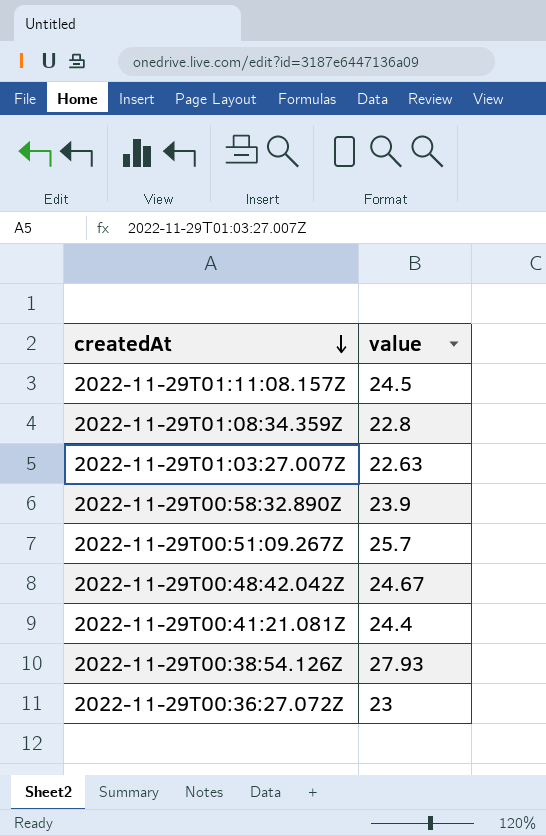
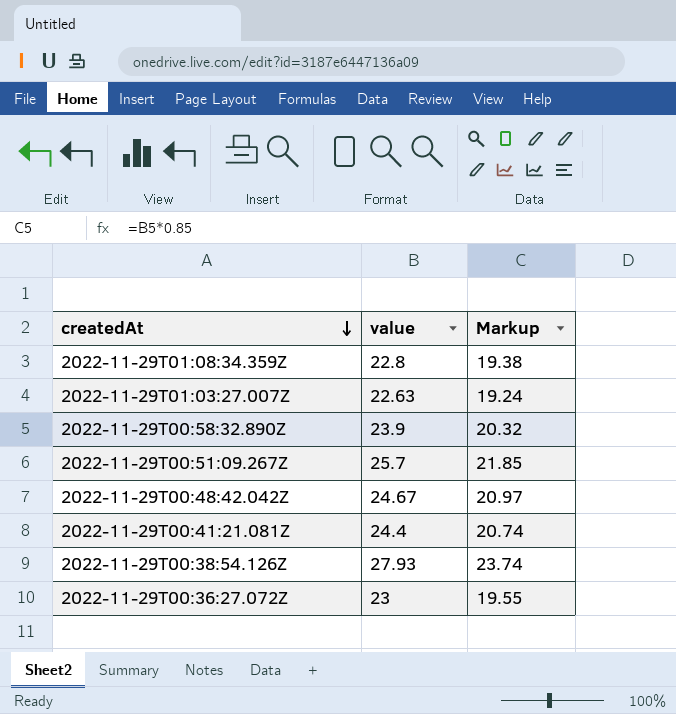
column Markup | formula: none -> [value] * 0.85
row 2022-11-29T01:11:08.157Z: 24.5 -> none

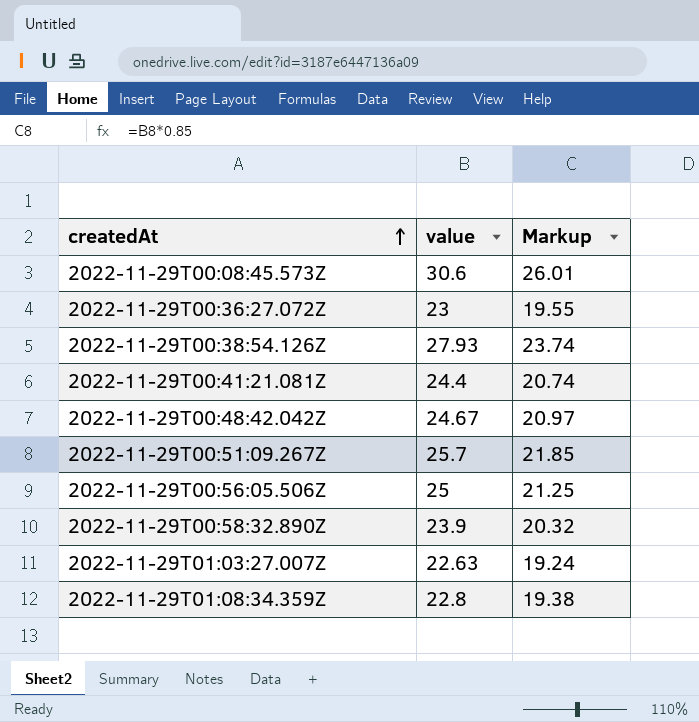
row order: createdAt descending -> createdAt ascending
row 2022-11-29T00:08:45.573Z: none -> 30.6 | 26.01
row 2022-11-29T00:56:05.506Z: none -> 25 | 21.25

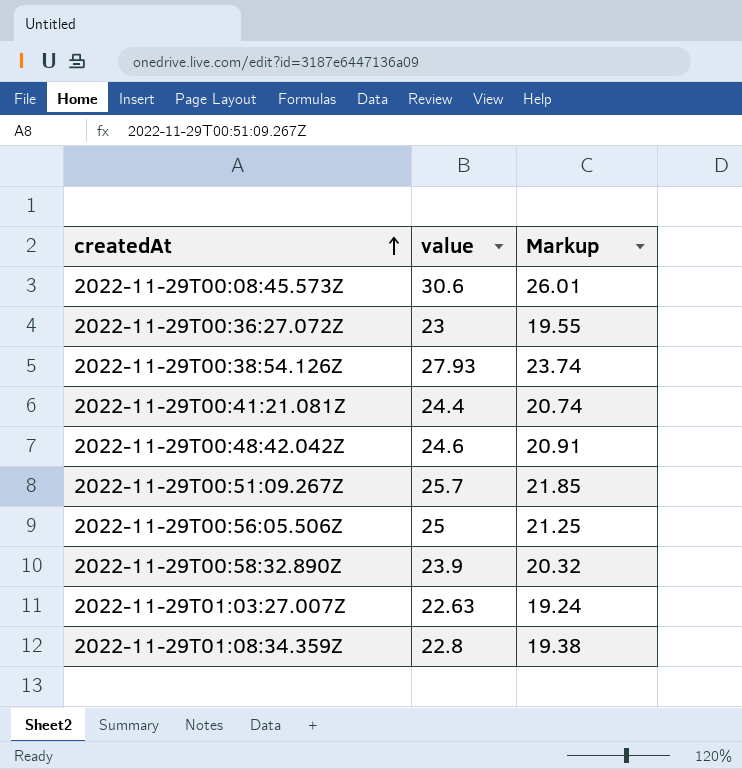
2022-11-29T00:48:42.042Z | value: 24.67 -> 24.6
2022-11-29T00:48:42.042Z | Markup: 20.97 -> 20.91

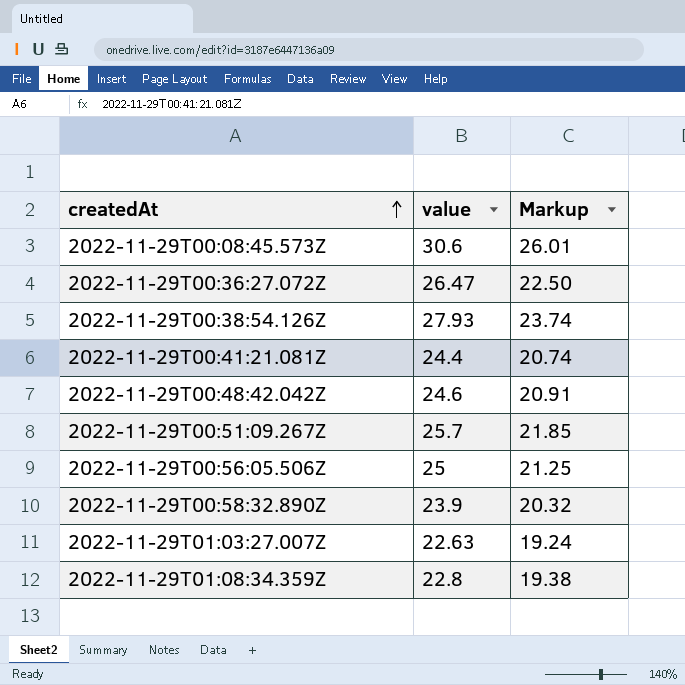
2022-11-29T00:36:27.072Z | value: 23 -> 26.47
2022-11-29T00:36:27.072Z | Markup: 19.55 -> 22.50

